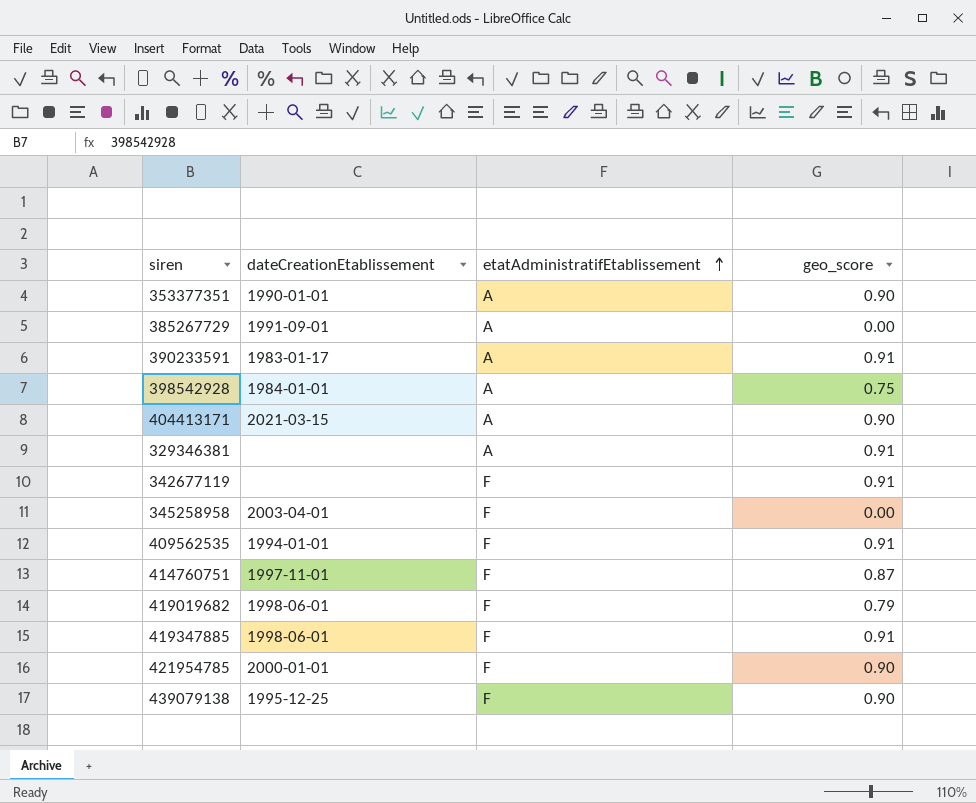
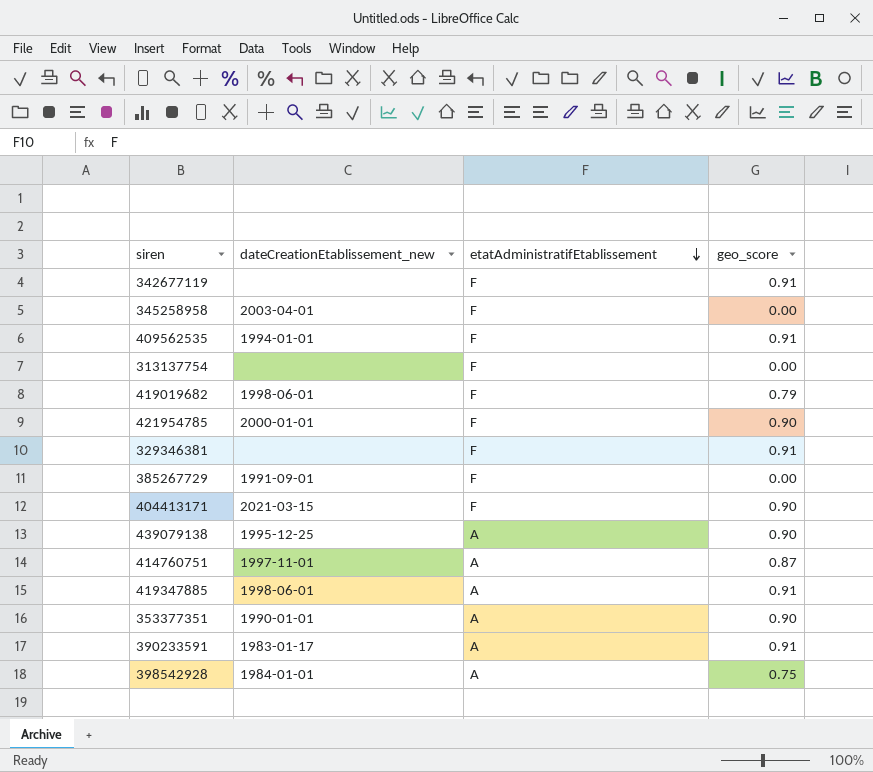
row order: etatAdministratifEtablissement ascending -> etatAdministratifEtablissement descending
column name: dateCreationEtablissement -> dateCreationEtablissement_new
row 313137754: none -> none | F | 0.00
329346381 | etatAdministratifEtablissement: A -> F
385267729 | etatAdministratifEtablissement: A -> F
404413171 | etatAdministratifEtablissement: A -> F
439079138 | etatAdministratifEtablissement: F -> A
414760751 | etatAdministratifEtablissement: F -> A
419347885 | etatAdministratifEtablissement: F -> A

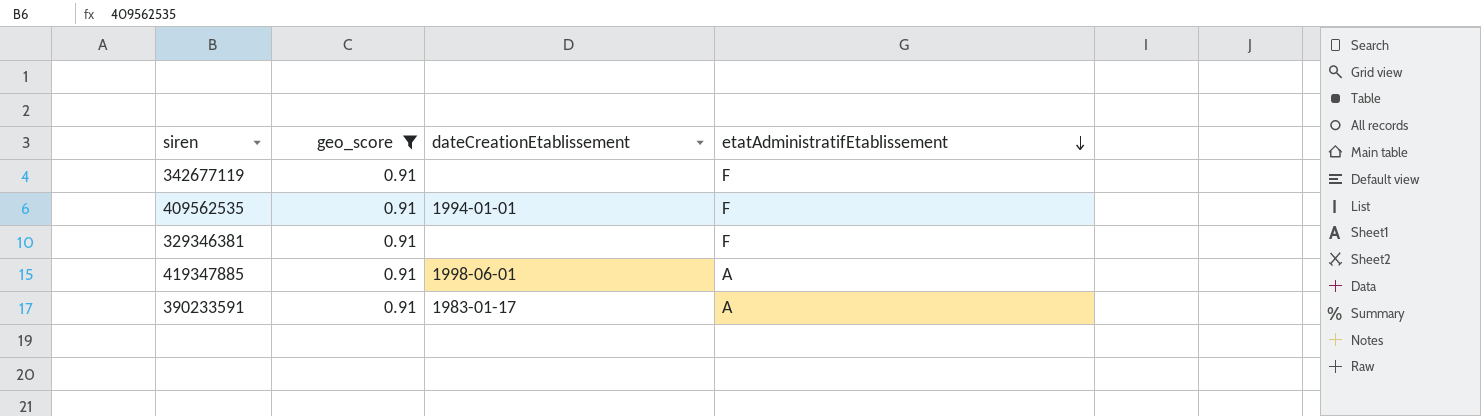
filter: none -> geo_score = 0.91
column geo_score | position: 4 -> 2
column name: dateCreationEtablissement_new -> dateCreationEtablissement

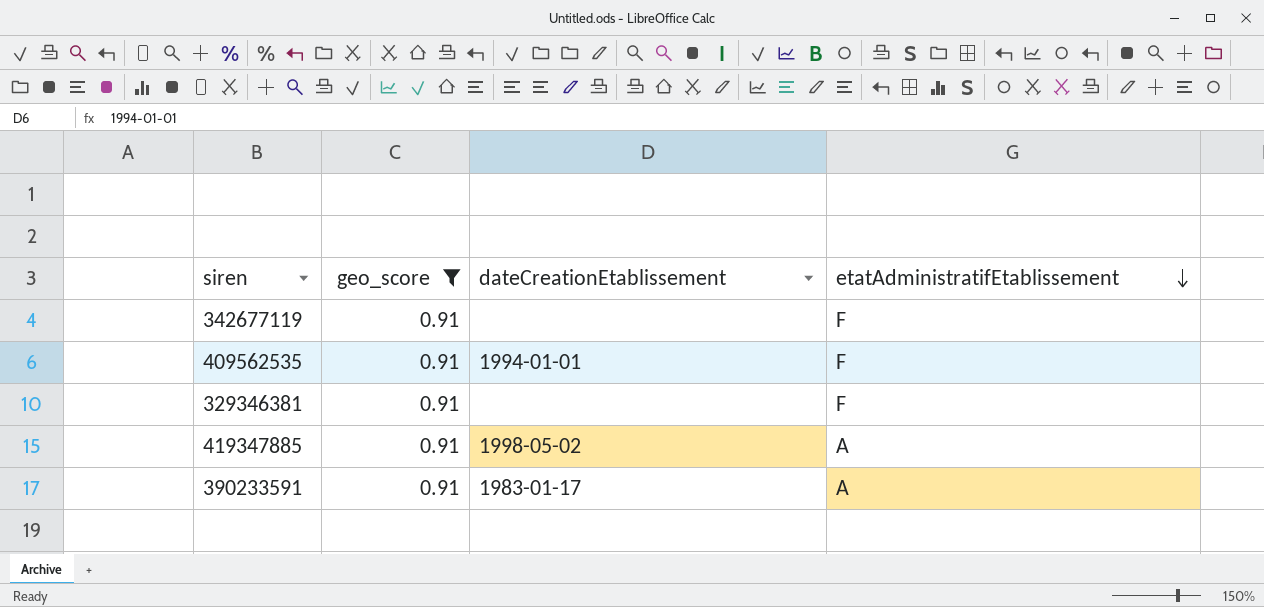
419347885 | dateCreationEtablissement: 1998-06-01 -> 1998-05-02

